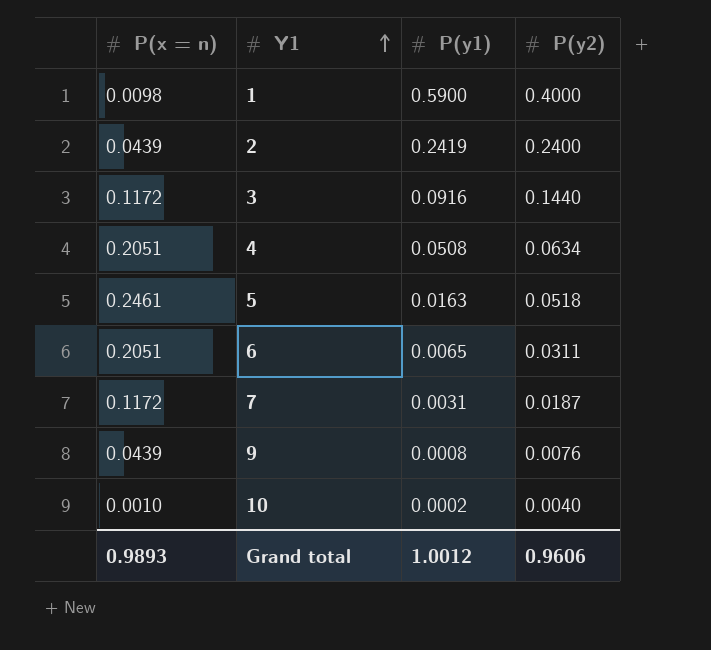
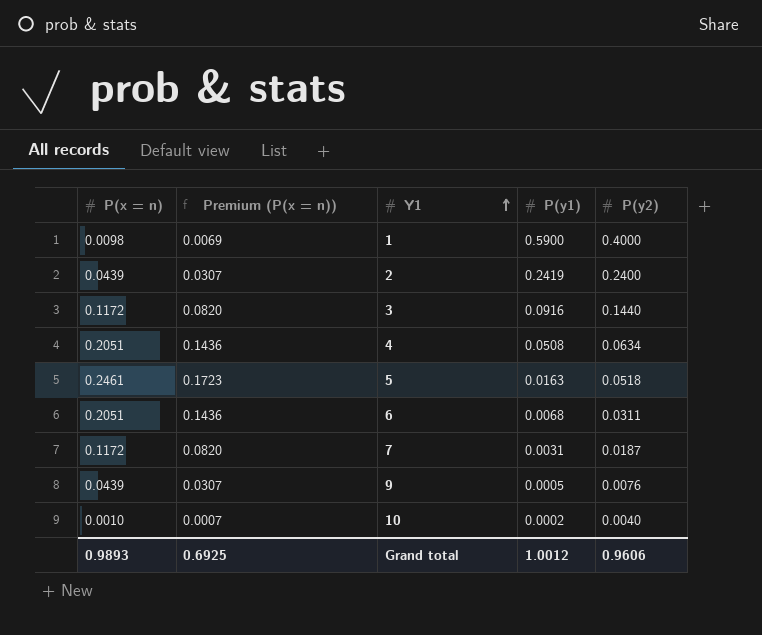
column Premium (P(x = n)) | formula: none -> [P(x = n)] * 0.7
6 | P(y1): 0.0065 -> 0.0068
9 | P(y1): 0.0008 -> 0.0005

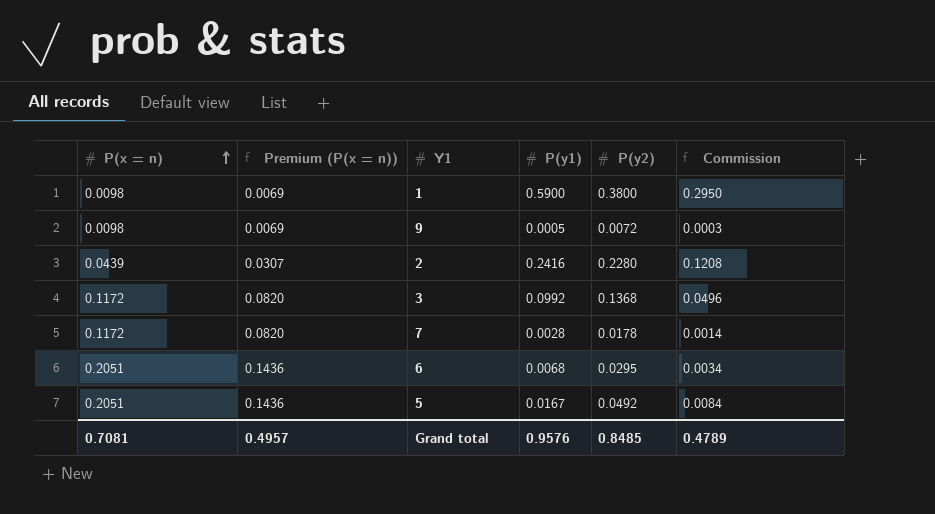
row order: Y1 ascending -> P(x = n) ascending
column Commission | formula: none -> [P(y1)] * 0.5
row 4: 0.2051 | 0.1436 | 0.0508 | 0.0634 -> none
row 10: 0.0010 | 0.0007 | 0.0002 | 0.0040 -> none
1 | P(y2): 0.4000 -> 0.3800
9 | P(x = n): 0.0439 -> 0.0098
9 | Premium (P(x = n)): 0.0307 -> 0.0069
9 | P(y2): 0.0076 -> 0.0072
2 | P(y1): 0.2419 -> 0.2416
2 | P(y2): 0.2400 -> 0.2280
3 | P(y1): 0.0916 -> 0.0992
3 | P(y2): 0.1440 -> 0.1368
7 | P(y1): 0.0031 -> 0.0028
7 | P(y2): 0.0187 -> 0.0178
6 | P(y2): 0.0311 -> 0.0295
5 | P(x = n): 0.2461 -> 0.2051
5 | Premium (P(x = n)): 0.1723 -> 0.1436
5 | P(y1): 0.0163 -> 0.0167
5 | P(y2): 0.0518 -> 0.0492
Grand total | P(x = n): 0.9893 -> 0.7081
Grand total | Premium (P(x = n)): 0.6925 -> 0.4957
Grand total | P(y1): 1.0012 -> 0.9576
Grand total | P(y2): 0.9606 -> 0.8485

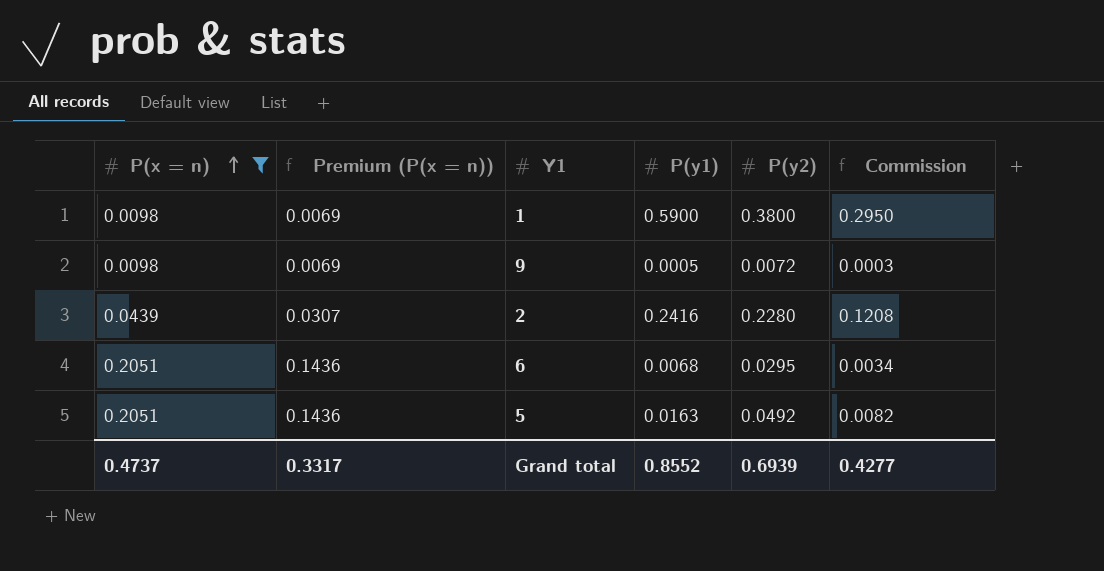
filter: none -> P(x = n) != 0.1172
5 | P(y1): 0.0167 -> 0.0163
5 | Commission: 0.0084 -> 0.0082
Grand total | P(x = n): 0.7081 -> 0.4737
Grand total | Premium (P(x = n)): 0.4957 -> 0.3317
Grand total | P(y1): 0.9576 -> 0.8552
Grand total | P(y2): 0.8485 -> 0.6939
Grand total | Commission: 0.4789 -> 0.4277

